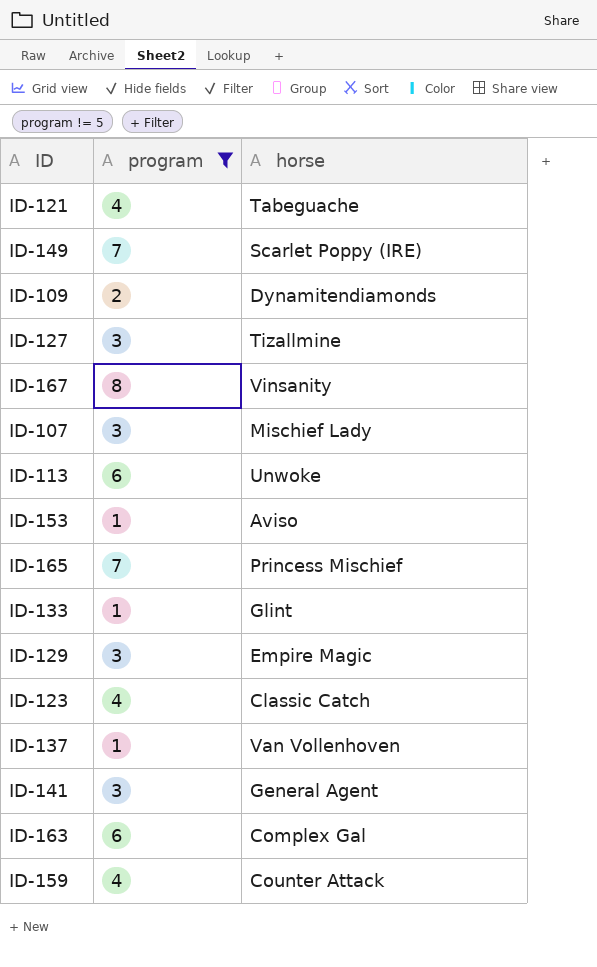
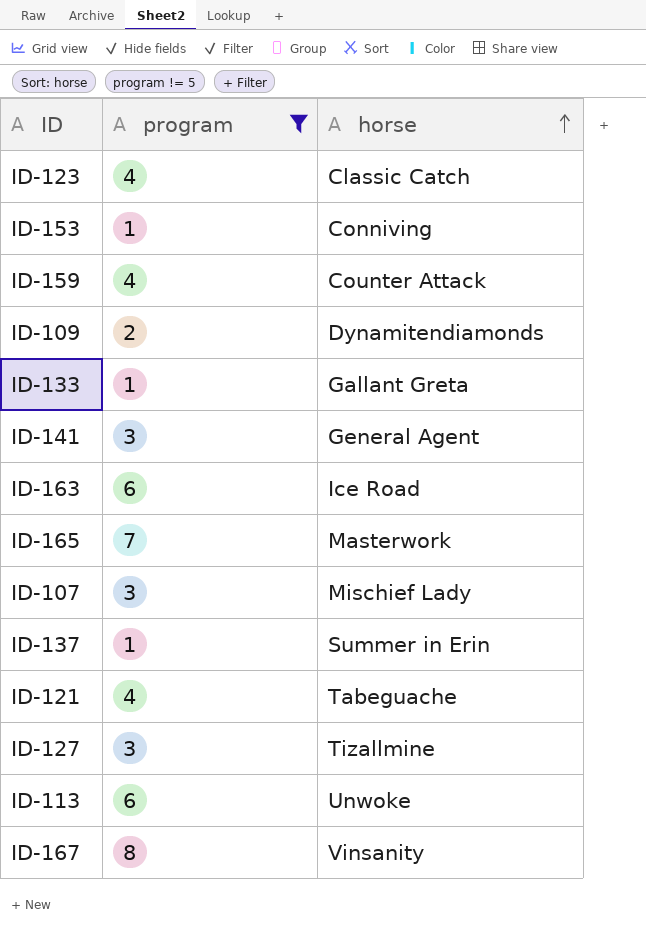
row order: none -> horse ascending
row ID-149: 7 | Scarlet Poppy (IRE) -> none
row ID-129: 3 | Empire Magic -> none
ID-153 | horse: Aviso -> Conniving
ID-133 | horse: Glint -> Gallant Greta
ID-163 | horse: Complex Gal -> Ice Road
ID-165 | horse: Princess Mischief -> Masterwork
ID-137 | horse: Van Vollenhoven -> Summer in Erin

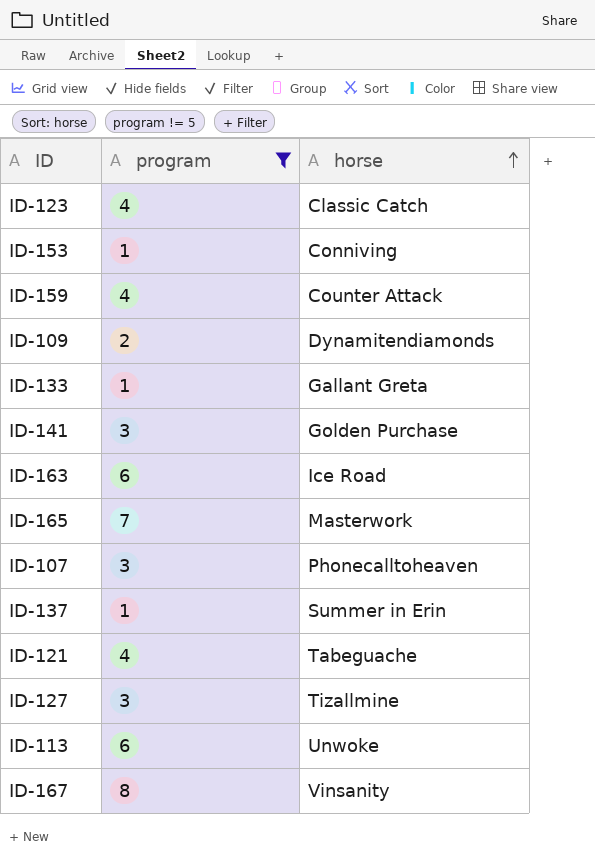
ID-141 | horse: General Agent -> Golden Purchase
ID-107 | horse: Mischief Lady -> Phonecalltoheaven

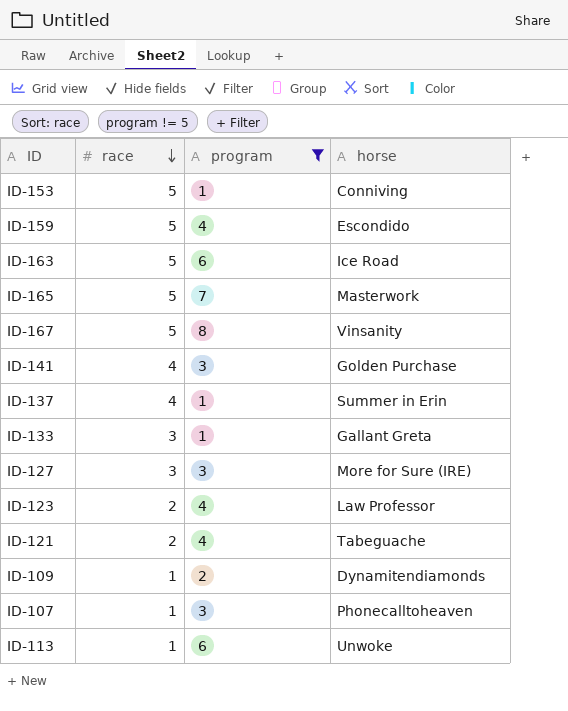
row order: horse ascending -> race descending
column race | position: none -> 2
ID-159 | horse: Counter Attack -> Escondido
ID-127 | horse: Tizallmine -> More for Sure (IRE)
ID-123 | horse: Classic Catch -> Law Professor

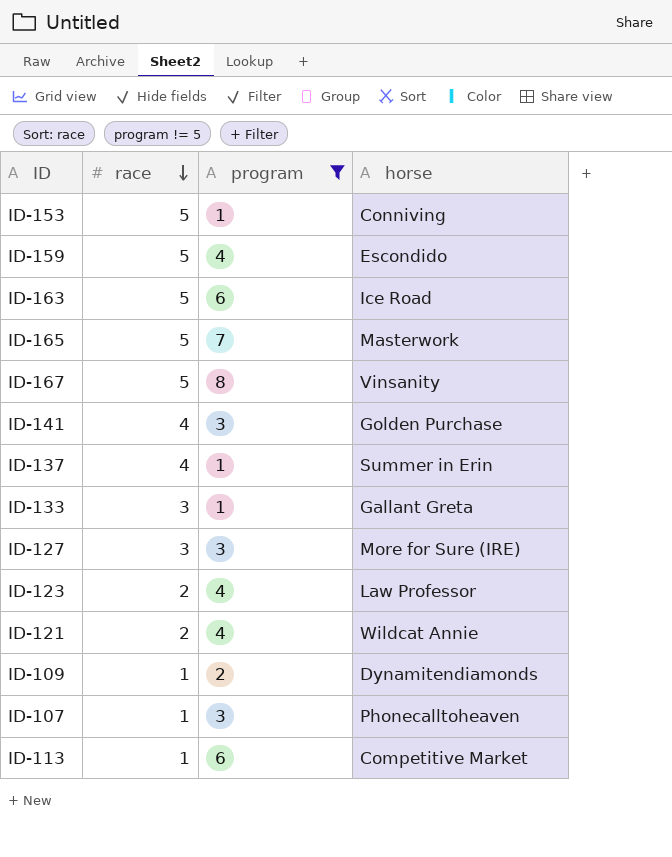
ID-121 | horse: Tabeguache -> Wildcat Annie
ID-113 | horse: Unwoke -> Competitive Market

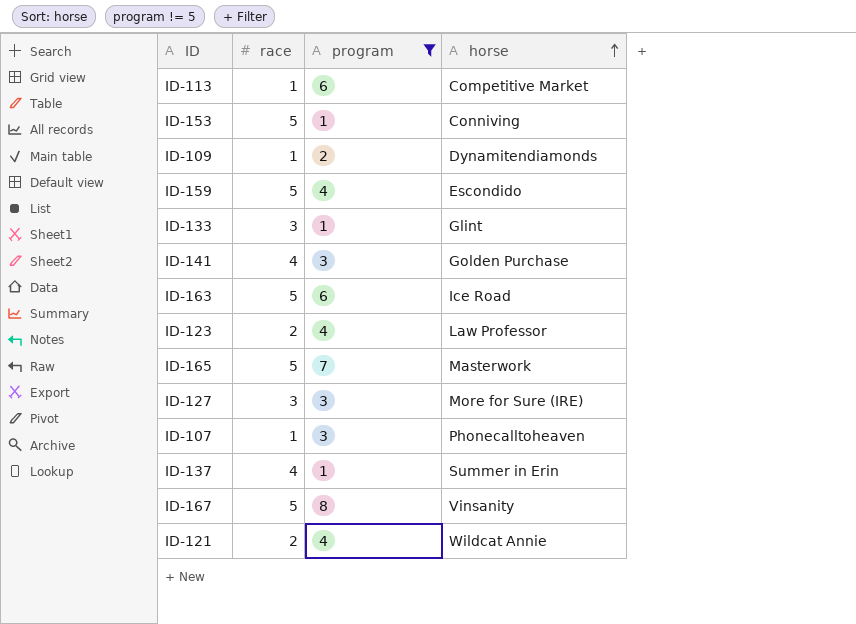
row order: race descending -> horse ascending
ID-133 | horse: Gallant Greta -> Glint

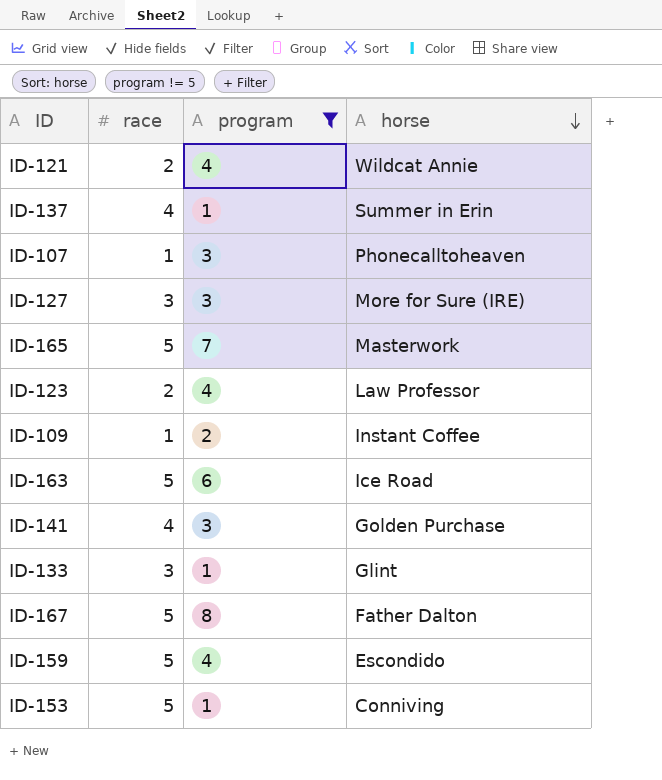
row order: horse ascending -> horse descending
row ID-113: 1 | 6 | Competitive Market -> none
ID-109 | horse: Dynamitendiamonds -> Instant Coffee
ID-167 | horse: Vinsanity -> Father Dalton

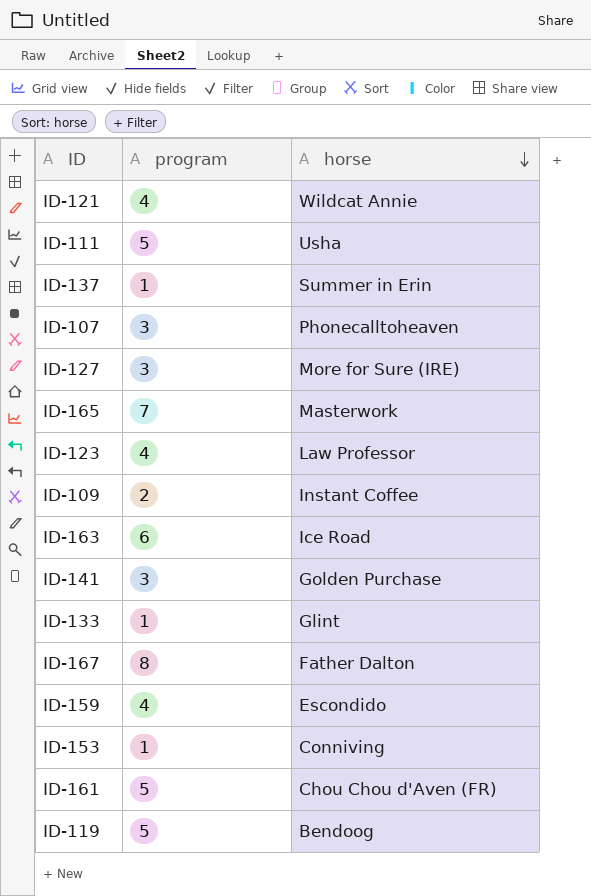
filter: program != 5 -> none
column race | position: 2 -> none

